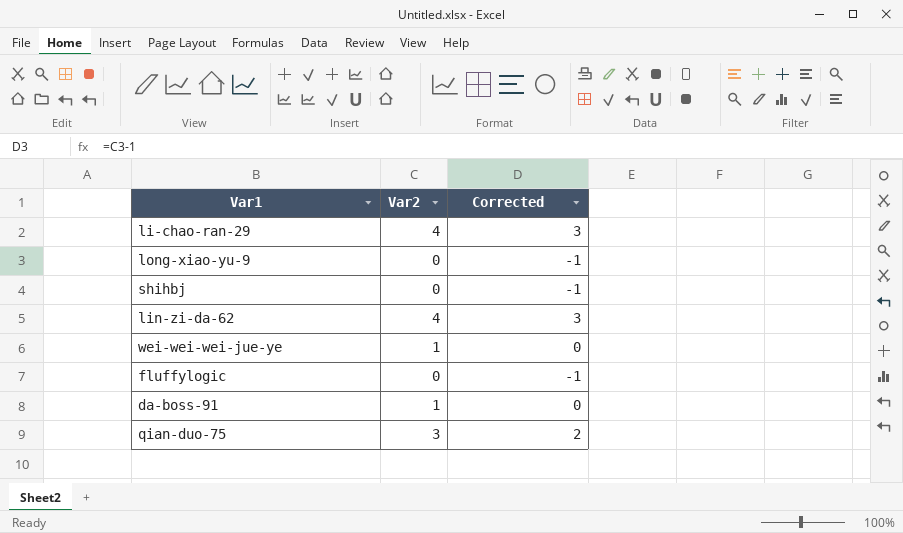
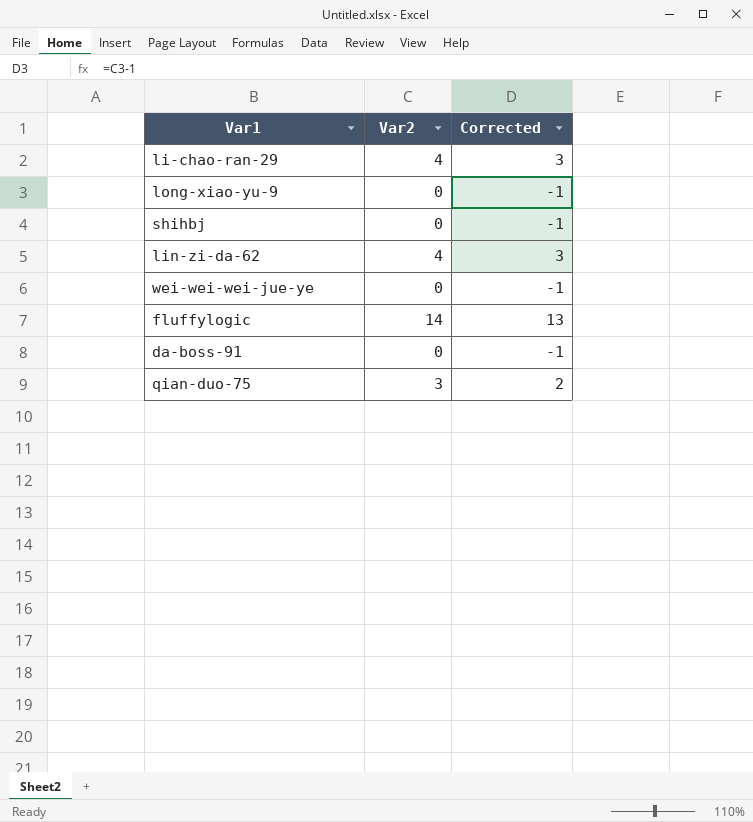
wei-wei-wei-jue-ye | Var2: 1 -> 0
wei-wei-wei-jue-ye | Corrected: 0 -> -1
fluffylogic | Var2: 0 -> 14
fluffylogic | Corrected: -1 -> 13
da-boss-91 | Var2: 1 -> 0
da-boss-91 | Corrected: 0 -> -1

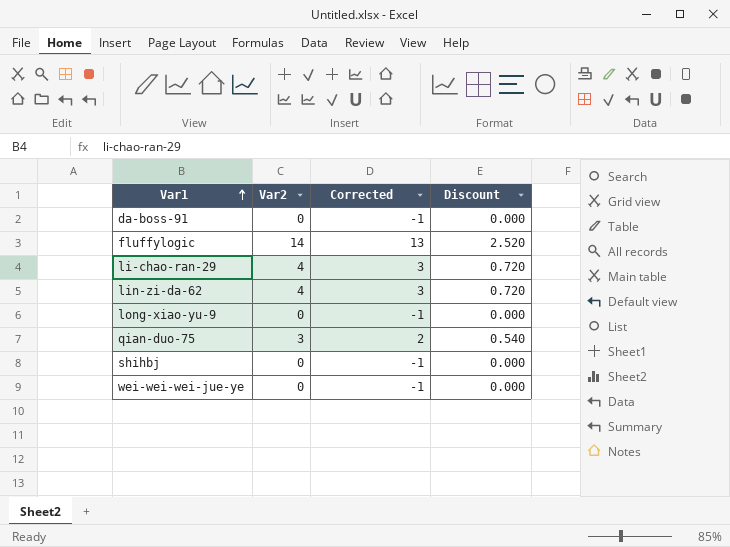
row order: none -> Var1 ascending
column Discount | formula: none -> [Var2] * 0.18

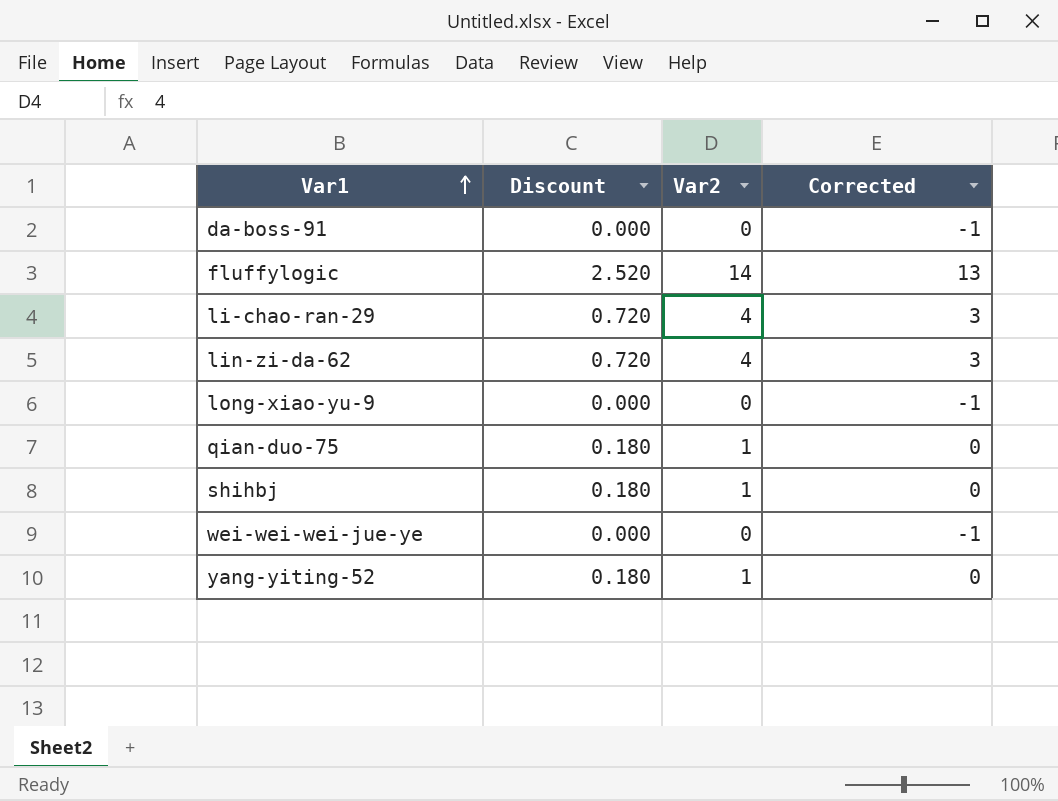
column Discount | position: 4 -> 2
qian-duo-75 | Discount: 0.540 -> 0.180
qian-duo-75 | Var2: 3 -> 1
qian-duo-75 | Corrected: 2 -> 0
shihbj | Discount: 0.000 -> 0.180
shihbj | Var2: 0 -> 1
shihbj | Corrected: -1 -> 0
row yang-yiting-52: none -> 0.180 | 1 | 0

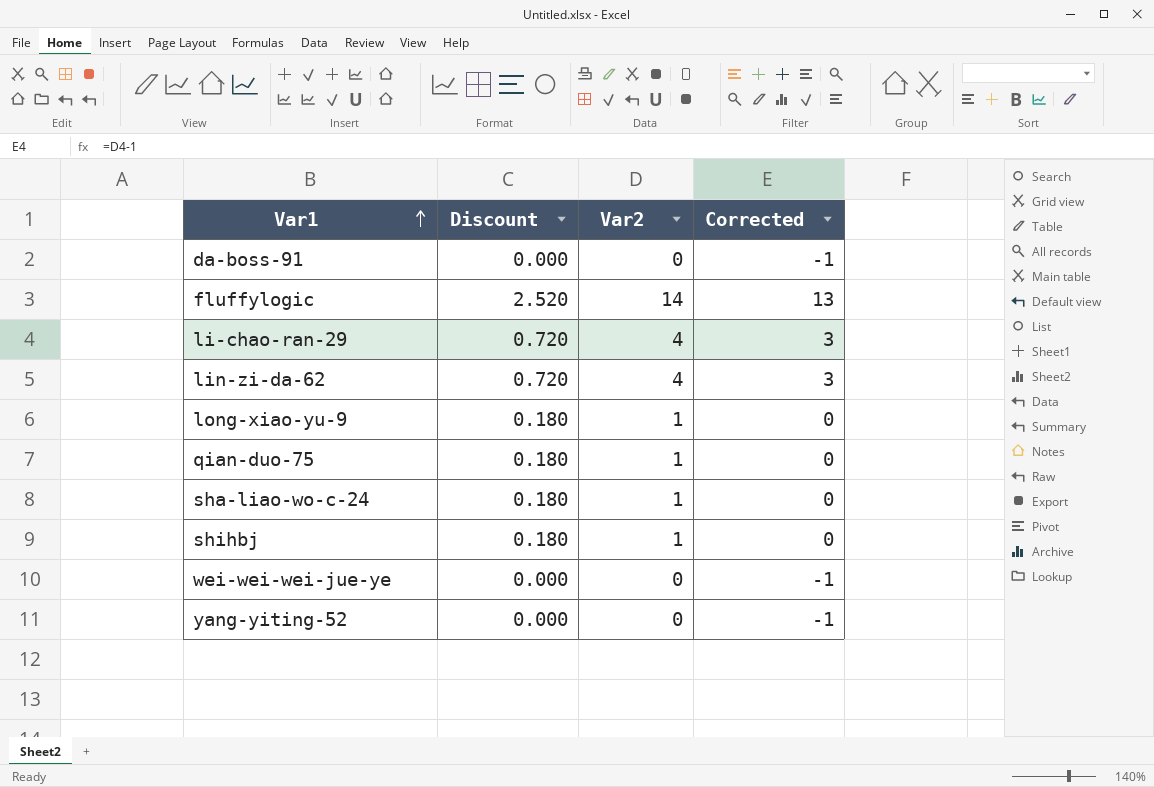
long-xiao-yu-9 | Discount: 0.000 -> 0.180
long-xiao-yu-9 | Var2: 0 -> 1
long-xiao-yu-9 | Corrected: -1 -> 0
row sha-liao-wo-c-24: none -> 0.180 | 1 | 0
yang-yiting-52 | Discount: 0.180 -> 0.000
yang-yiting-52 | Var2: 1 -> 0
yang-yiting-52 | Corrected: 0 -> -1

